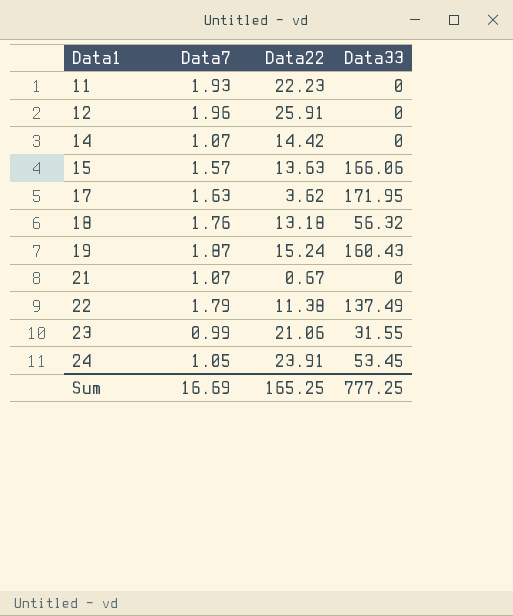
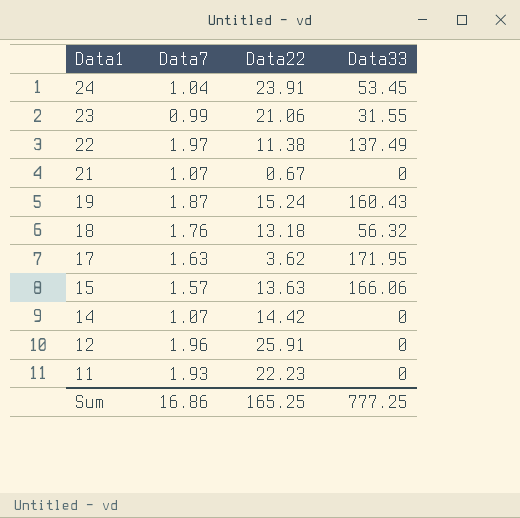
row order: Data1 ascending -> Data1 descending
24 | Data7: 1.05 -> 1.04
22 | Data7: 1.79 -> 1.97
Sum | Data7: 16.69 -> 16.86

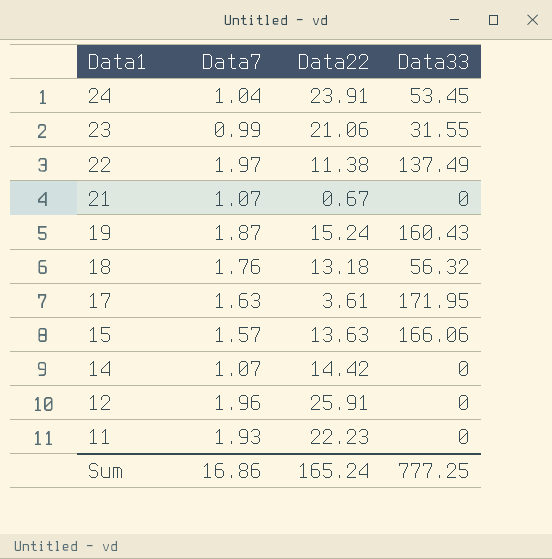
17 | Data22: 3.62 -> 3.61
Sum | Data22: 165.25 -> 165.24

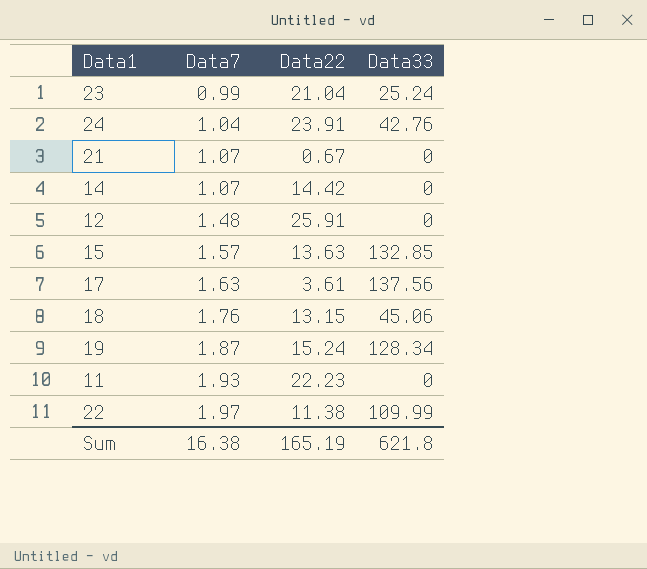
row order: Data1 descending -> Data7 ascending
23 | Data22: 21.06 -> 21.04
23 | Data33: 31.55 -> 25.24
24 | Data33: 53.45 -> 42.76
12 | Data7: 1.96 -> 1.48
15 | Data33: 166.06 -> 132.85
17 | Data33: 171.95 -> 137.56
18 | Data22: 13.18 -> 13.15
18 | Data33: 56.32 -> 45.06
19 | Data33: 160.43 -> 128.34
22 | Data33: 137.49 -> 109.99
Sum | Data7: 16.86 -> 16.38
Sum | Data22: 165.24 -> 165.19
Sum | Data33: 777.25 -> 621.8

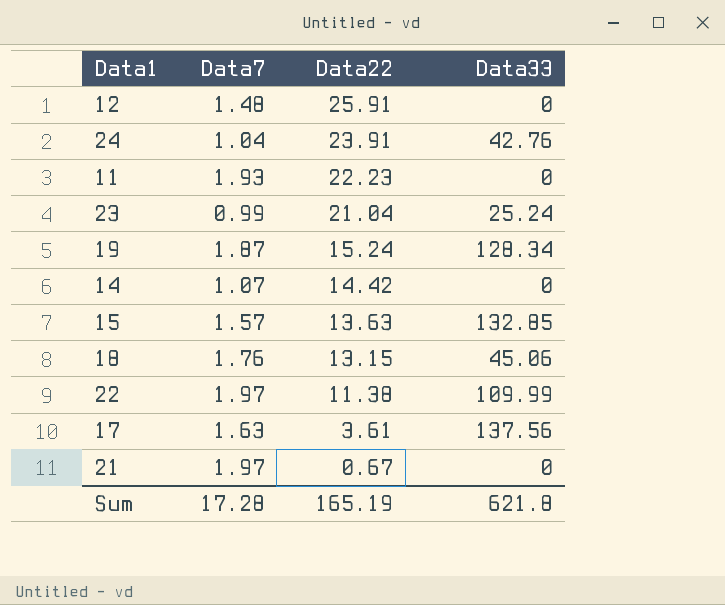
row order: Data7 ascending -> Data22 descending
21 | Data7: 1.07 -> 1.97
Sum | Data7: 16.38 -> 17.28

